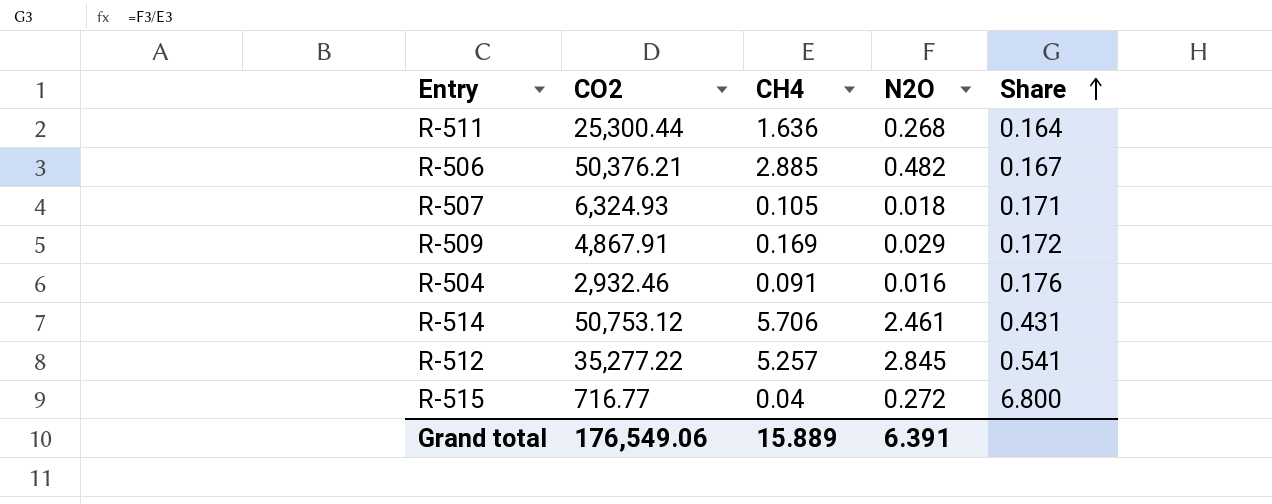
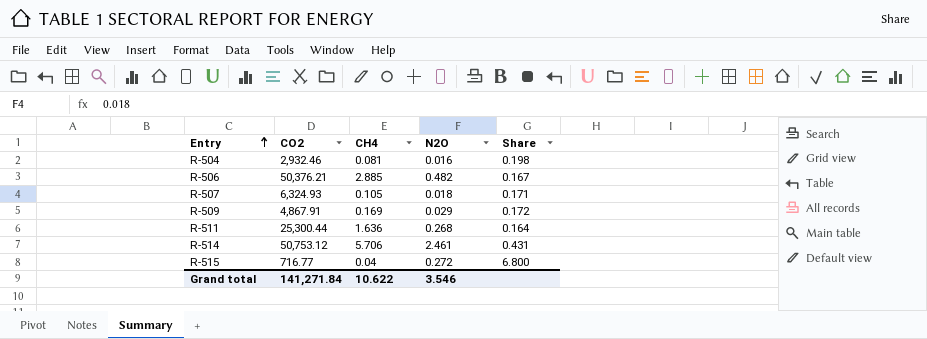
row order: Share ascending -> Entry ascending
row R-512: 35,277.22 | 5.257 | 2.845 | 0.541 -> none
R-504 | CH4: 0.091 -> 0.081
R-504 | Share: 0.176 -> 0.198
Grand total | CO2: 176,549.06 -> 141,271.84
Grand total | CH4: 15.889 -> 10.622
Grand total | N2O: 6.391 -> 3.546

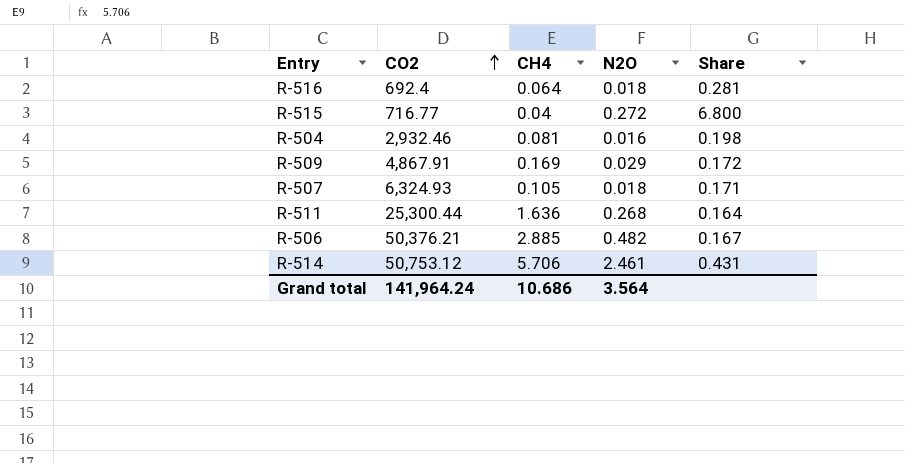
row order: Entry ascending -> CO2 ascending
row R-516: none -> 692.4 | 0.064 | 0.018 | 0.281
Grand total | CO2: 141,271.84 -> 141,964.24
Grand total | CH4: 10.622 -> 10.686
Grand total | N2O: 3.546 -> 3.564

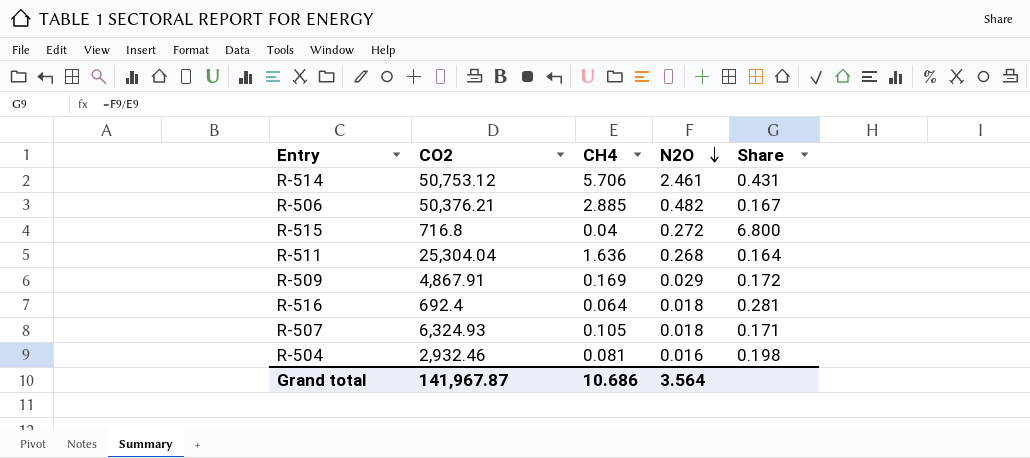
row order: CO2 ascending -> N2O descending
R-515 | CO2: 716.77 -> 716.8
R-511 | CO2: 25,300.44 -> 25,304.04
Grand total | CO2: 141,964.24 -> 141,967.87

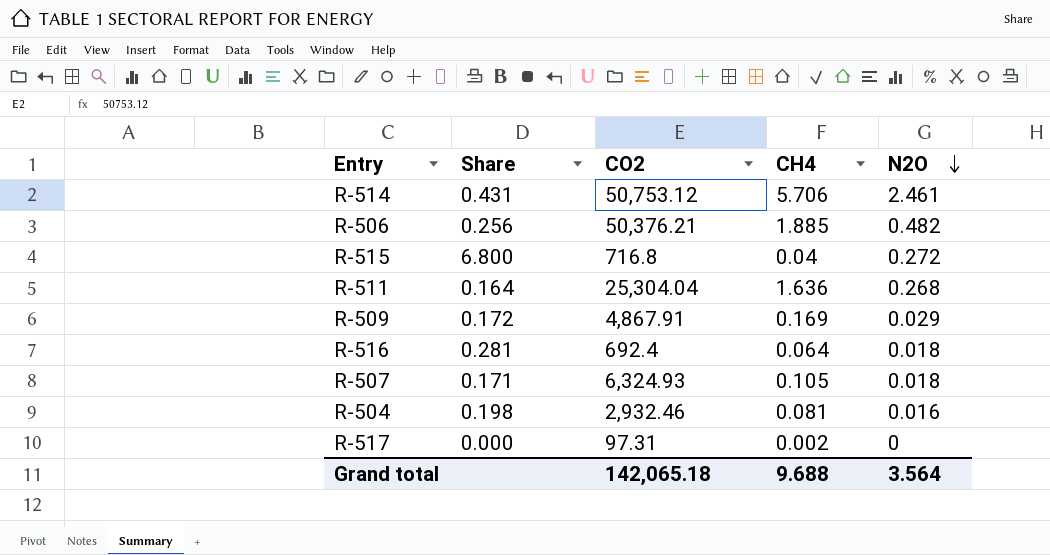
column Share | position: 5 -> 2
R-506 | Share: 0.167 -> 0.256
R-506 | CH4: 2.885 -> 1.885
row R-517: none -> 0.000 | 97.31 | 0.002 | 0
Grand total | CO2: 141,967.87 -> 142,065.18
Grand total | CH4: 10.686 -> 9.688

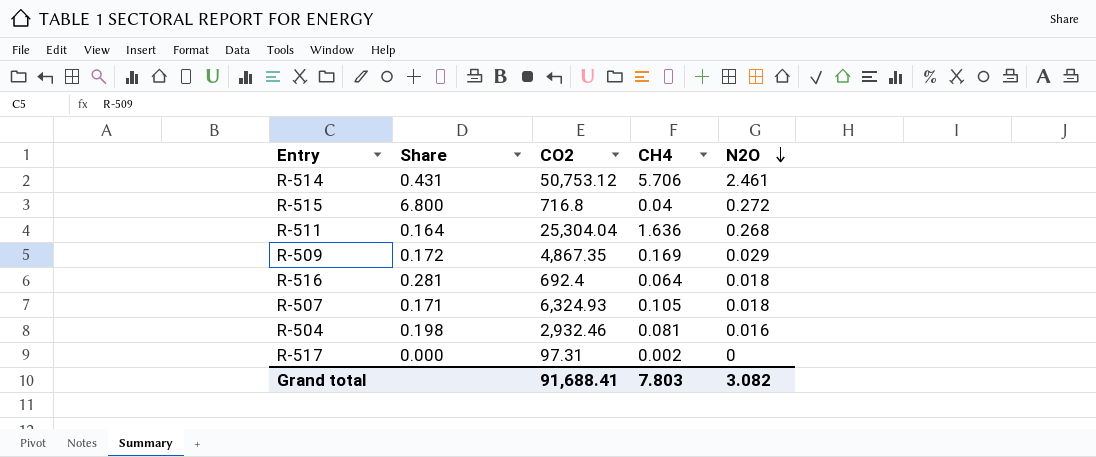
row R-506: 0.256 | 50,376.21 | 1.885 | 0.482 -> none
R-509 | CO2: 4,867.91 -> 4,867.35
Grand total | CO2: 142,065.18 -> 91,688.41
Grand total | CH4: 9.688 -> 7.803
Grand total | N2O: 3.564 -> 3.082

